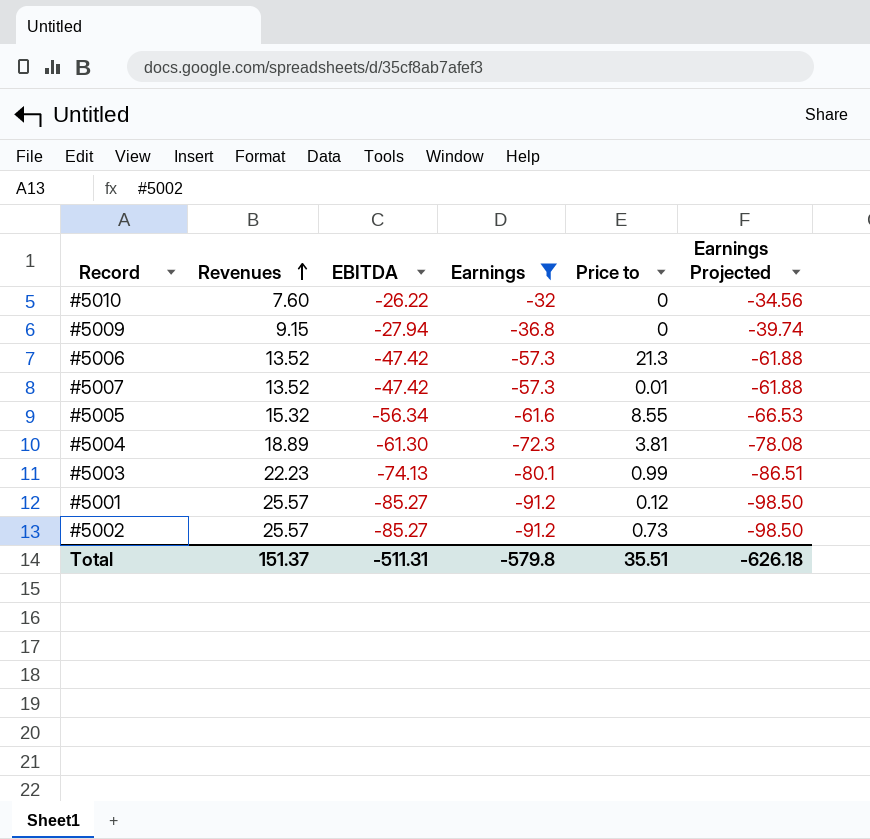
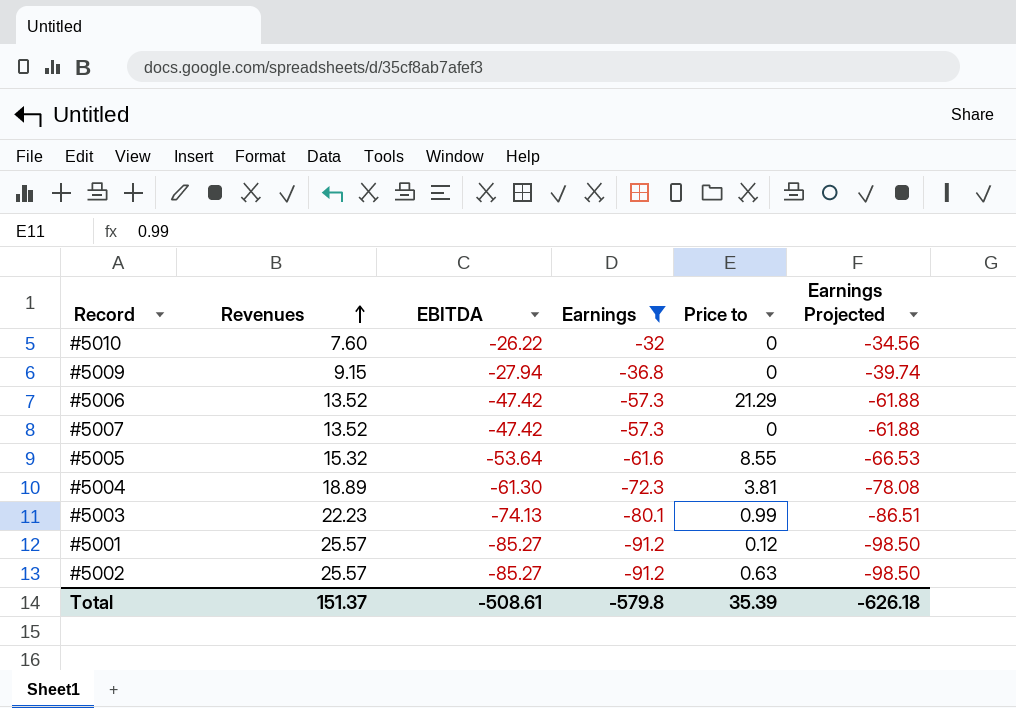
#5006 | Price to: 21.3 -> 21.29
#5007 | Price to: 0.01 -> 0
#5005 | EBITDA: -56.34 -> -53.64
#5002 | Price to: 0.73 -> 0.63
Total | EBITDA: -511.31 -> -508.61
Total | Price to: 35.51 -> 35.39

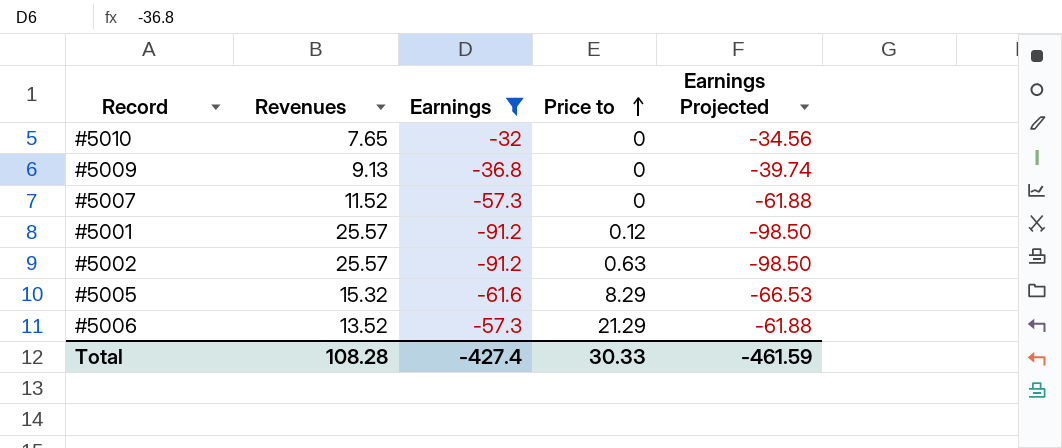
row order: Revenues ascending -> Price to ascending
column EBITDA | position: 3 -> none
row #5004: 18.89 | -61.30 | -72.3 | 3.81 | -78.08 -> none
row #5003: 22.23 | -74.13 | -80.1 | 0.99 | -86.51 -> none
#5010 | Revenues: 7.60 -> 7.65
#5009 | Revenues: 9.15 -> 9.13
#5007 | Revenues: 13.52 -> 11.52
#5005 | Price to: 8.55 -> 8.29
Total | Revenues: 151.37 -> 108.28
Total | Earnings: -579.8 -> -427.4
Total | Price to: 35.39 -> 30.33
Total | Earnings Projected: -626.18 -> -461.59

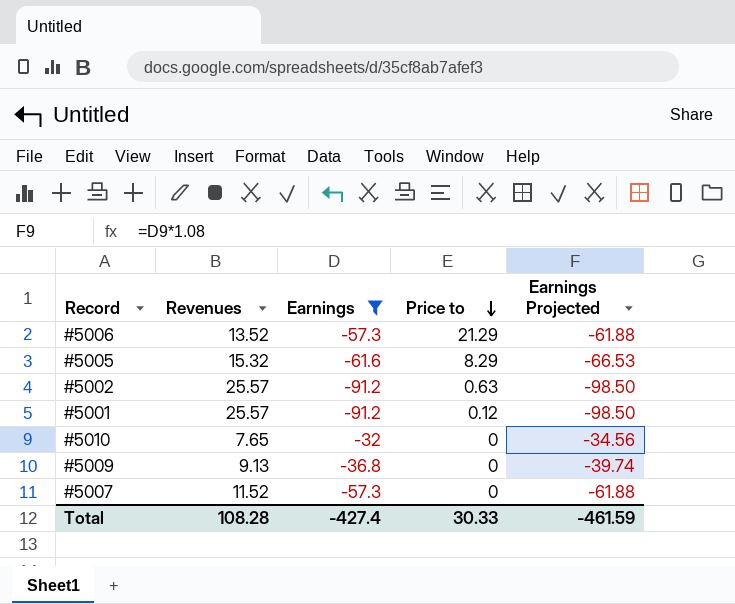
row order: Price to ascending -> Price to descending

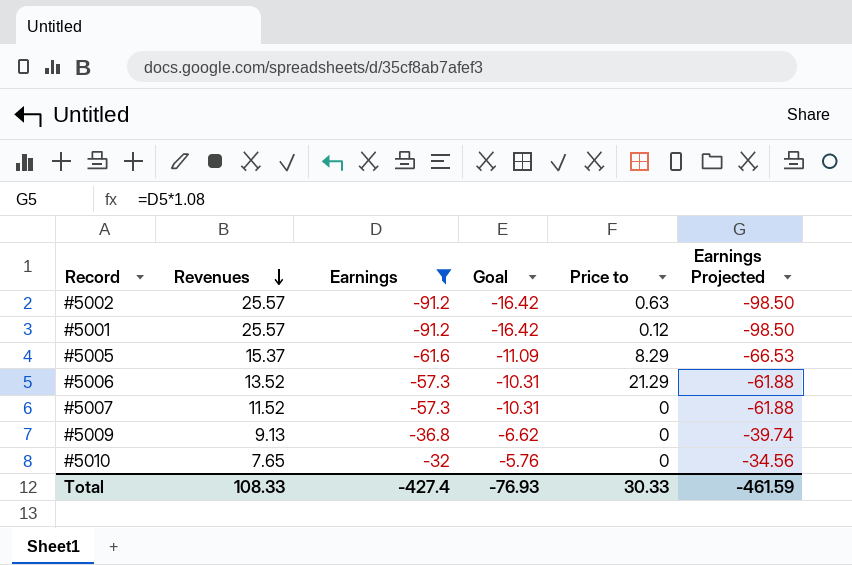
row order: Price to descending -> Revenues descending
column Goal | formula: none -> [Earnings] * 0.18
#5005 | Revenues: 15.32 -> 15.37
Total | Revenues: 108.28 -> 108.33

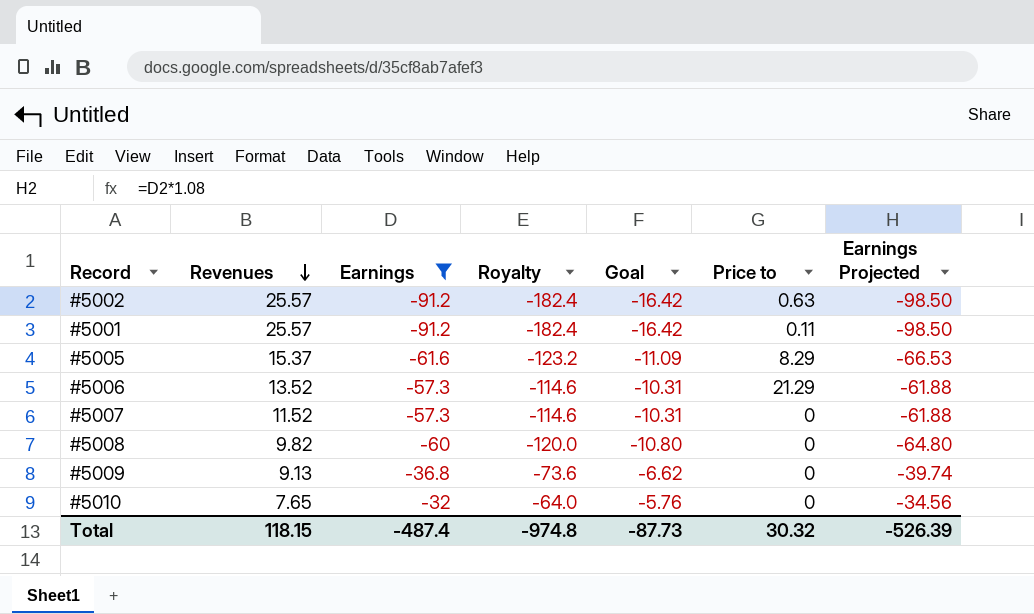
column Royalty | formula: none -> [Earnings] * 2
#5001 | Price to: 0.12 -> 0.11
row #5008: none -> 9.82 | -60 | -120.0 | -10.80 | 0 | -64.80
Total | Revenues: 108.33 -> 118.15
Total | Earnings: -427.4 -> -487.4
Total | Goal: -76.93 -> -87.73
Total | Price to: 30.33 -> 30.32
Total | Earnings Projected: -461.59 -> -526.39

